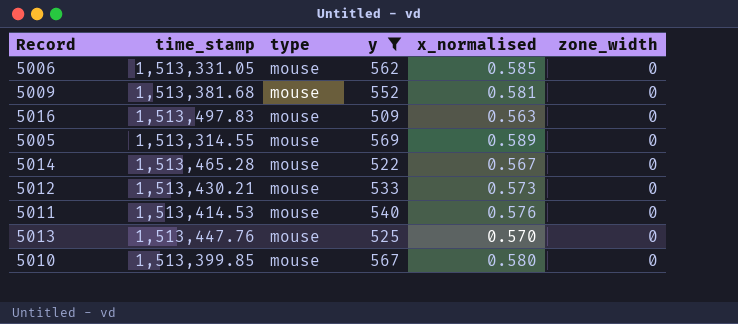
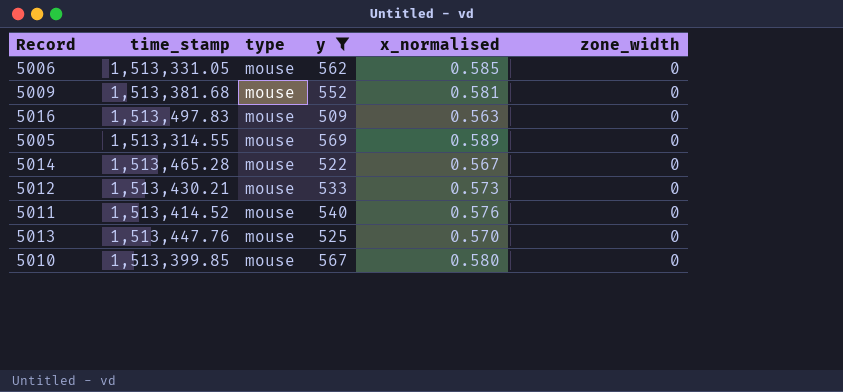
5011 | time_stamp: 1,513,414.53 -> 1,513,414.52

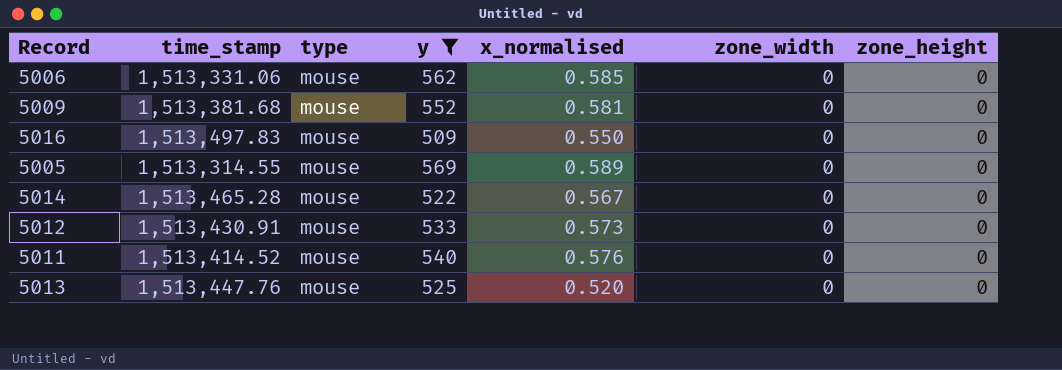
column zone_height | position: none -> 7
row 5010: 1,513,399.85 | mouse | 567 | 0.580 | 0 -> none
5006 | time_stamp: 1,513,331.05 -> 1,513,331.06
5016 | x_normalised: 0.563 -> 0.550
5012 | time_stamp: 1,513,430.21 -> 1,513,430.91
5013 | x_normalised: 0.570 -> 0.520

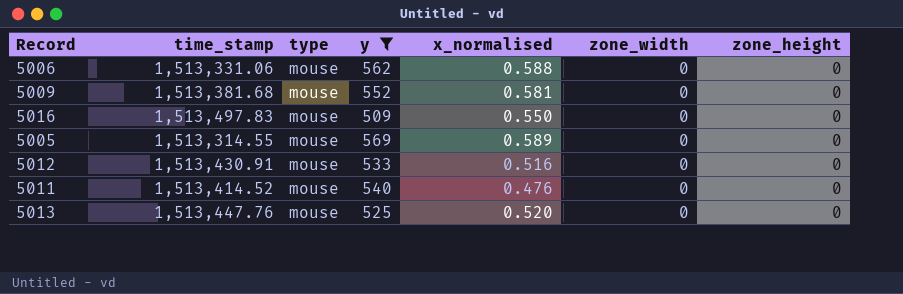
row 5014: 1,513,465.28 | mouse | 522 | 0.567 | 0 | 0 -> none
5006 | x_normalised: 0.585 -> 0.588
5012 | x_normalised: 0.573 -> 0.516
5011 | x_normalised: 0.576 -> 0.476

